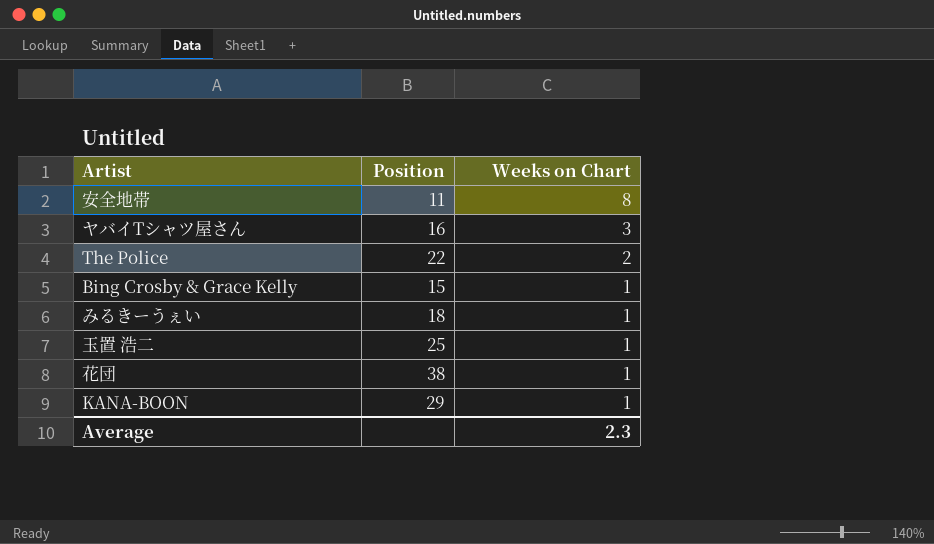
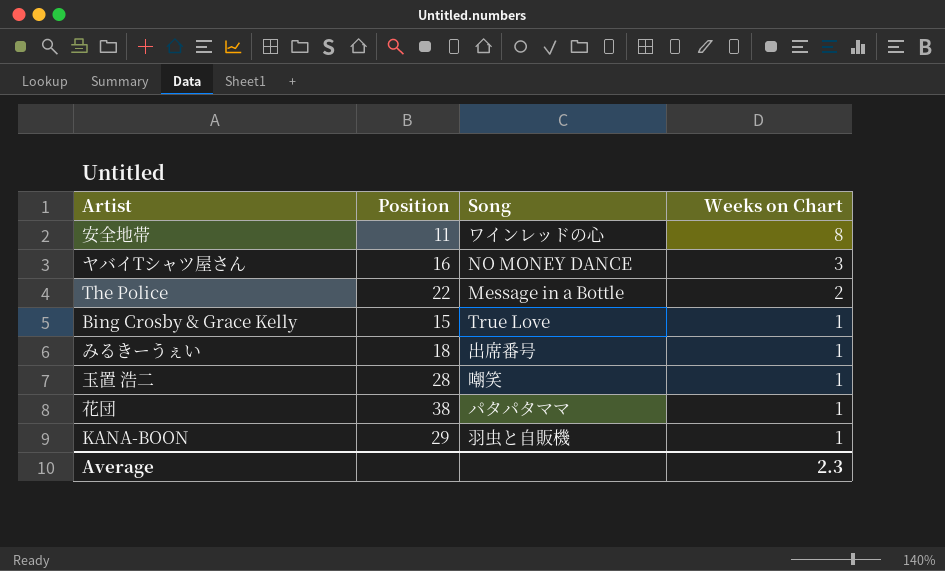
column Song | position: none -> 3
玉置 浩二 | Position: 25 -> 28

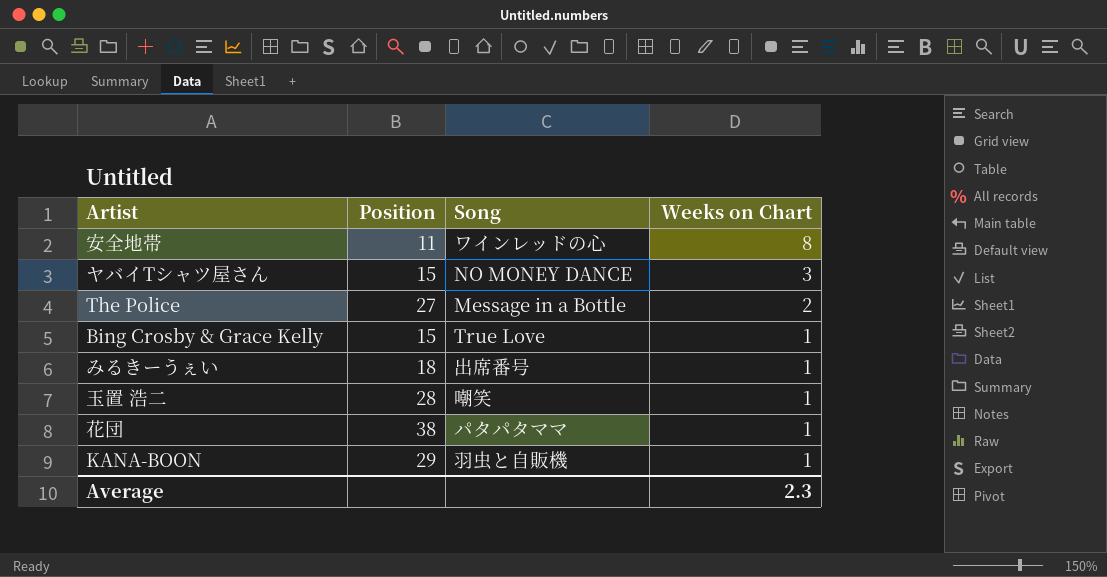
ヤバイTシャツ屋さん | Position: 16 -> 15
The Police | Position: 22 -> 27

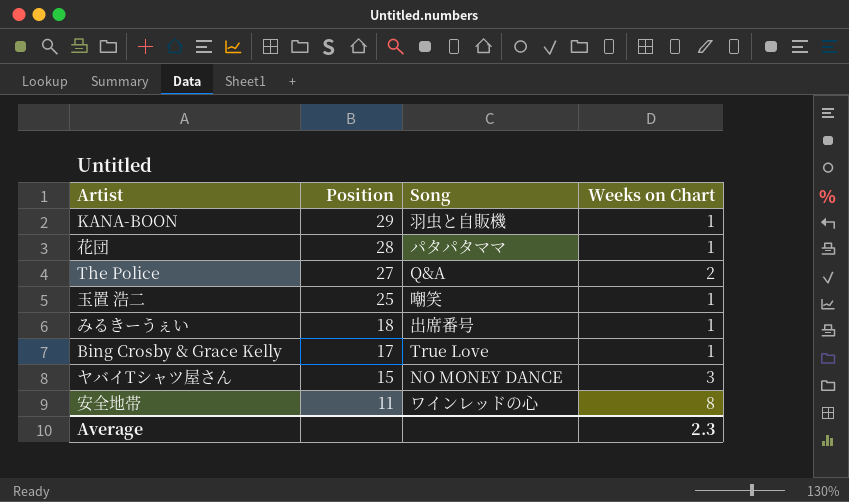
row order: Weeks on Chart descending -> Position descending
花団 | Position: 38 -> 28
The Police | Song: Message in a Bottle -> Q&A
玉置 浩二 | Position: 28 -> 25
Bing Crosby & Grace Kelly | Position: 15 -> 17

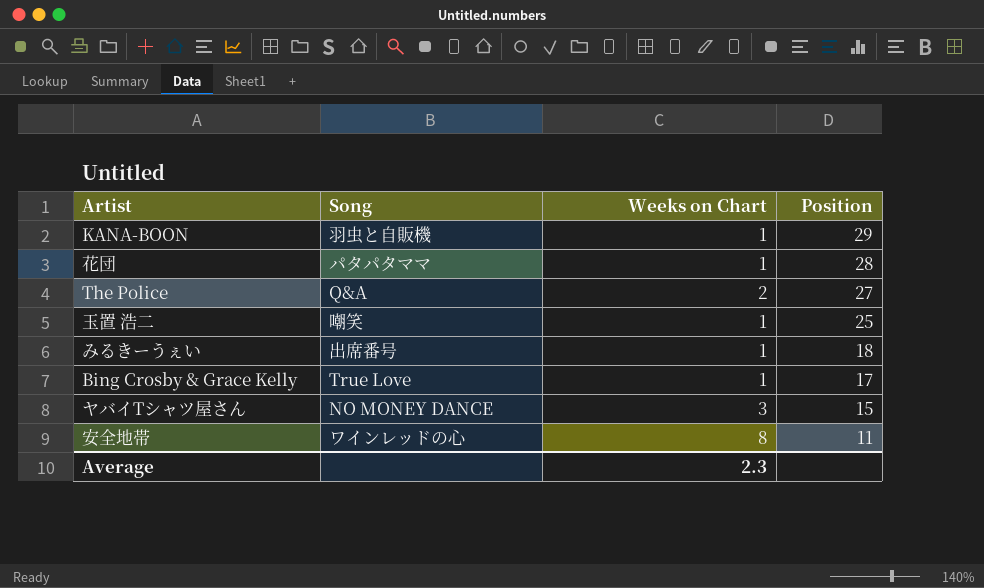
column Position | position: 2 -> 4

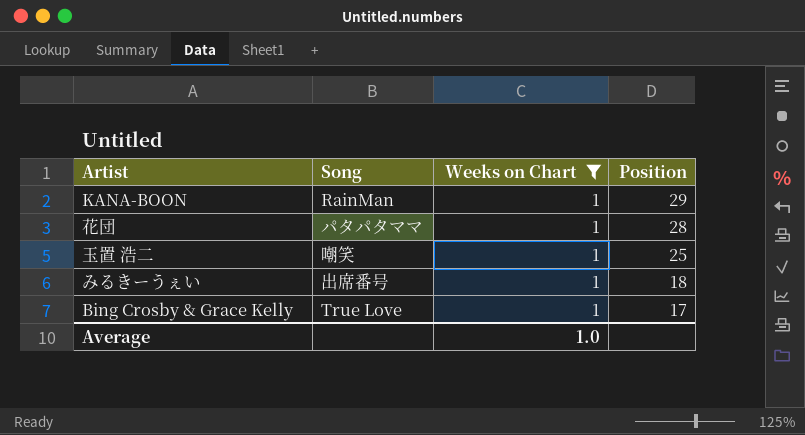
filter: none -> Weeks on Chart = 1
KANA-BOON | Song: 羽虫と自販機 -> RainMan
Average | Weeks on Chart: 2.3 -> 1.0

